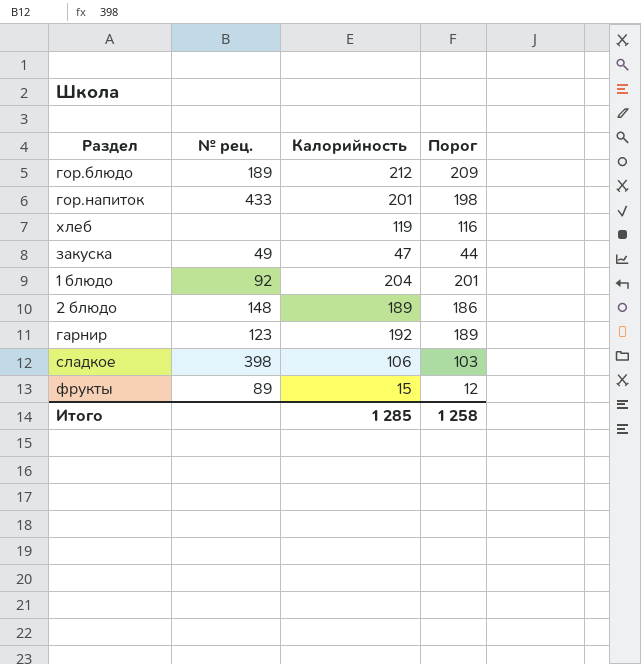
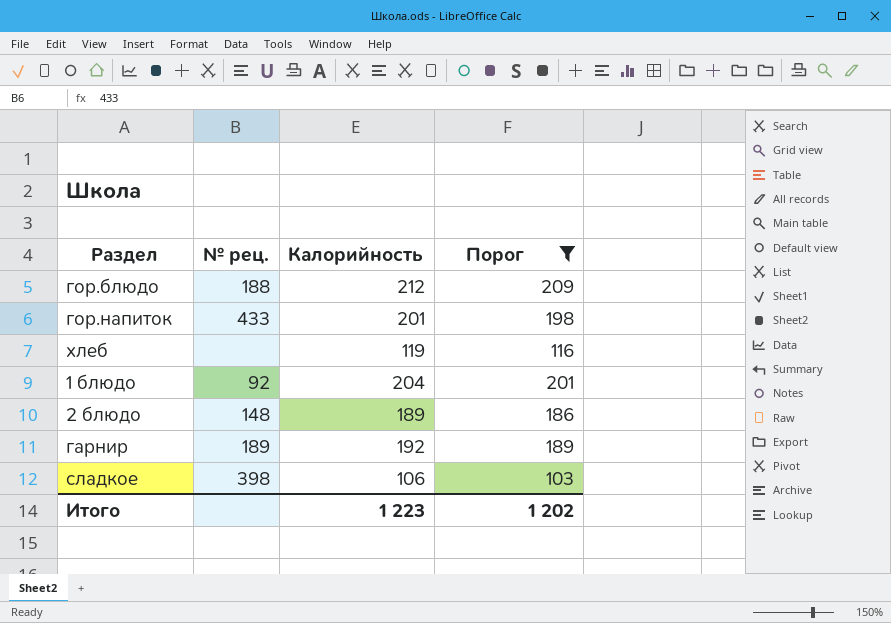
filter: none -> Порог >= 103
гор.блюдо | № рец.: 189 -> 188
гарнир | № рец.: 123 -> 189
Итого | Калорийность: 1 285 -> 1 223
Итого | Порог: 1 258 -> 1 202

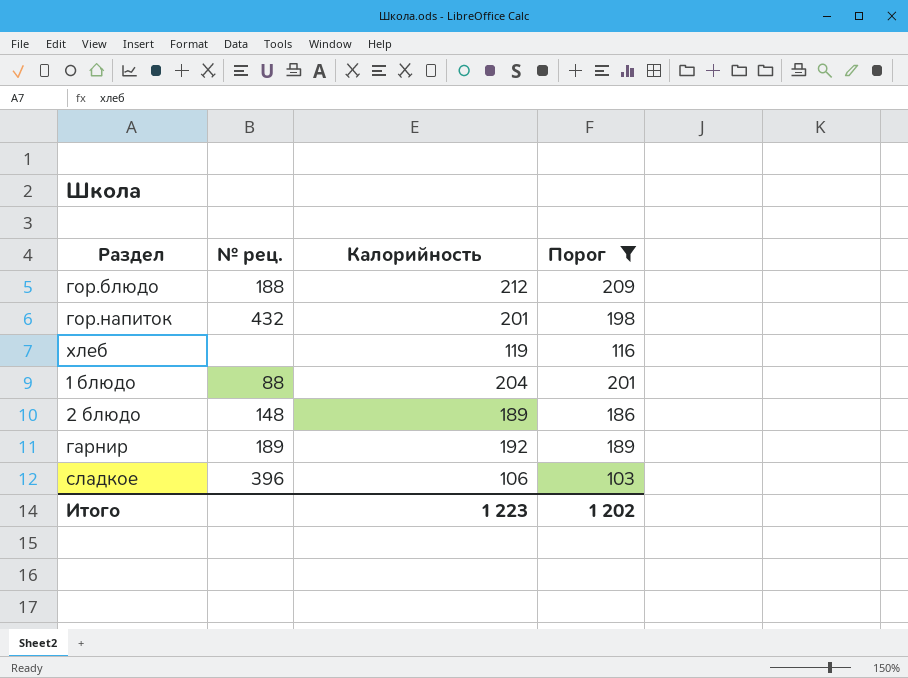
гор.напиток | № рец.: 433 -> 432
1 блюдо | № рец.: 92 -> 88
сладкое | № рец.: 398 -> 396

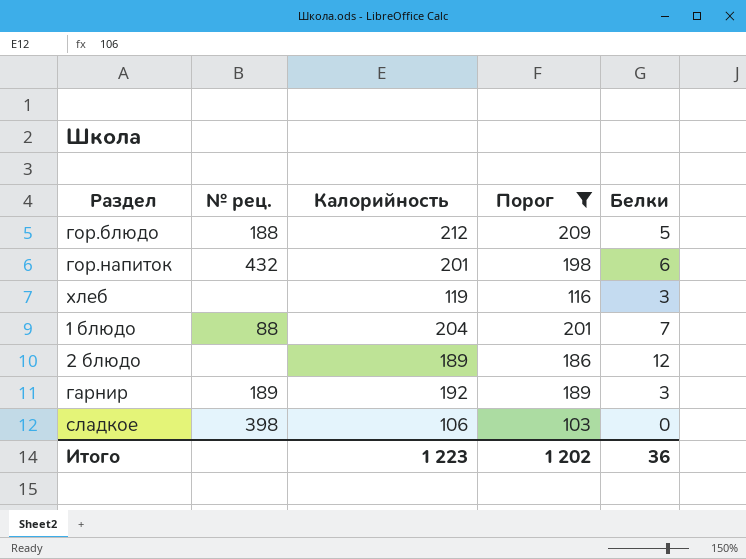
column Белки | position: none -> 5
2 блюдо | № рец.: 148 -> none
сладкое | № рец.: 396 -> 398

